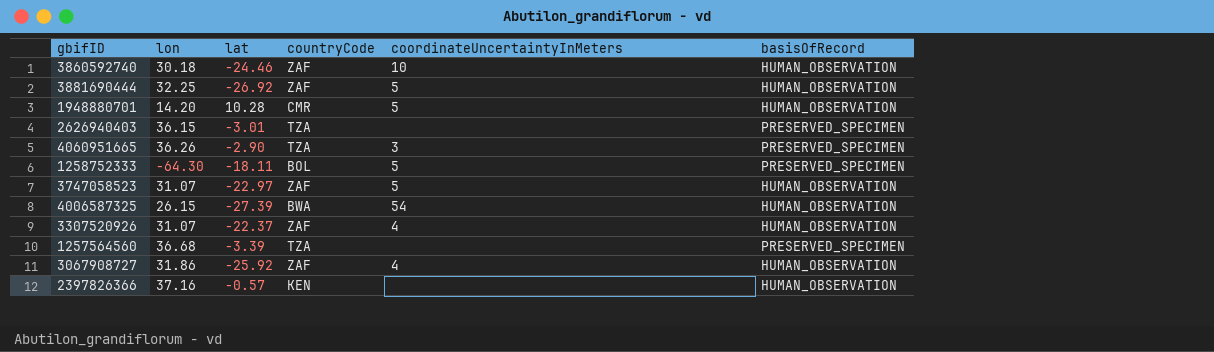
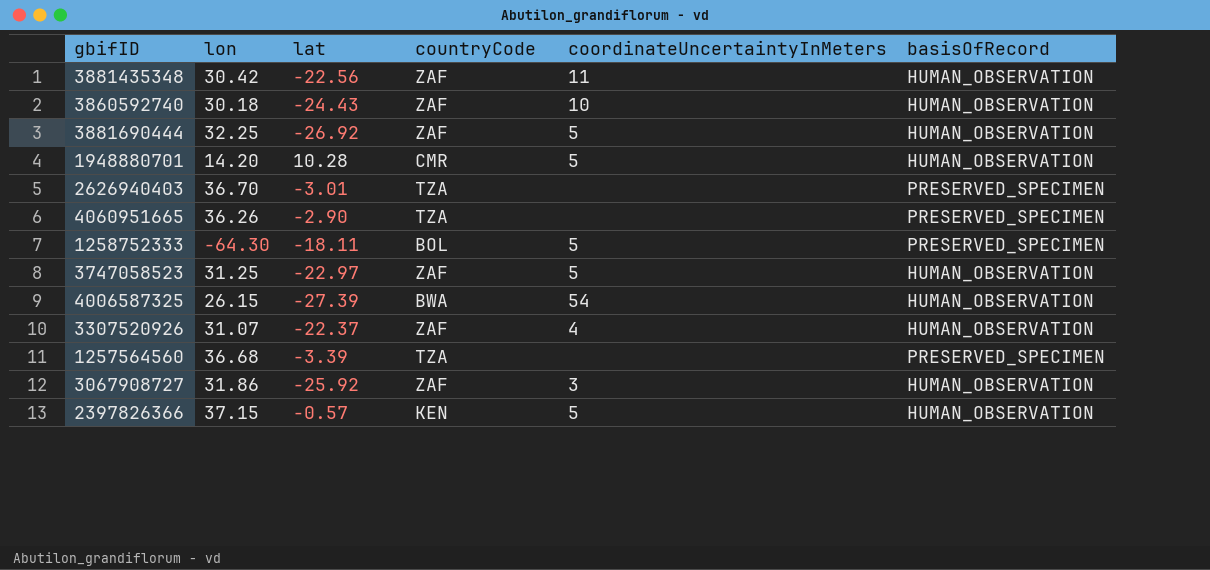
row 3881435348: none -> 30.42 | -22.56 | ZAF | 11 | HUMAN_OBSERVATION
3860592740 | lat: -24.46 -> -24.43
2626940403 | lon: 36.15 -> 36.70
4060951665 | coordinateUncertaintyInMeters: 3 -> none
3747058523 | lon: 31.07 -> 31.25
3067908727 | coordinateUncertaintyInMeters: 4 -> 3
2397826366 | lon: 37.16 -> 37.15
2397826366 | coordinateUncertaintyInMeters: none -> 5

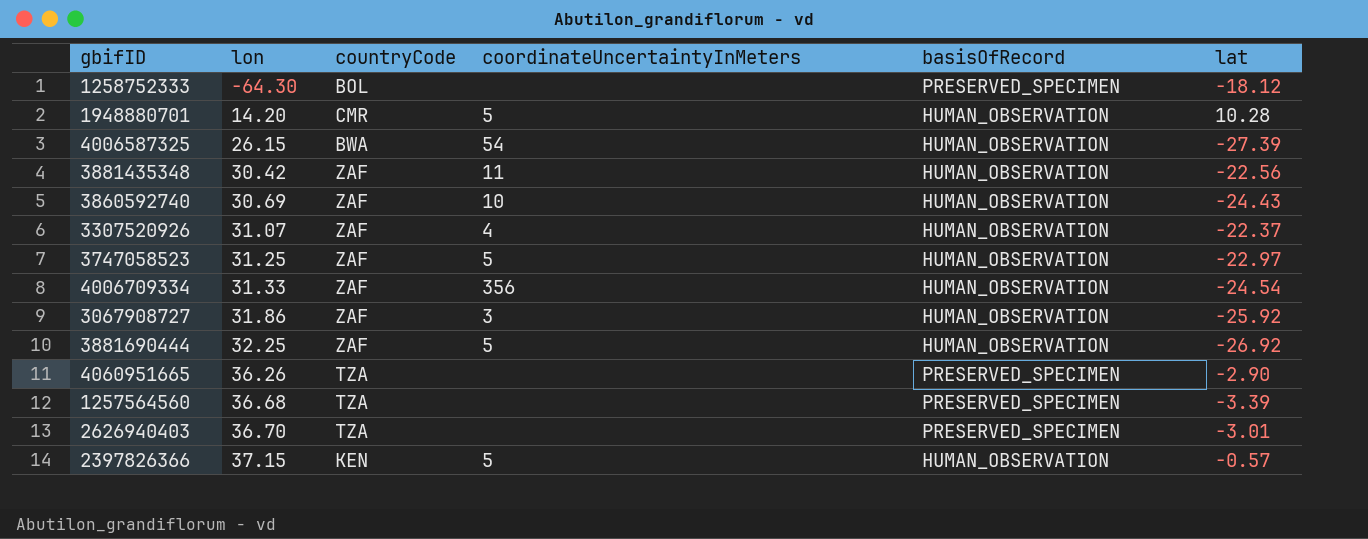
row order: none -> lon ascending
column lat | position: 3 -> 6
1258752333 | coordinateUncertaintyInMeters: 5 -> none
1258752333 | lat: -18.11 -> -18.12
3860592740 | lon: 30.18 -> 30.69
row 4006709334: none -> 31.33 | ZAF | 356 | HUMAN_OBSERVATION | -24.54

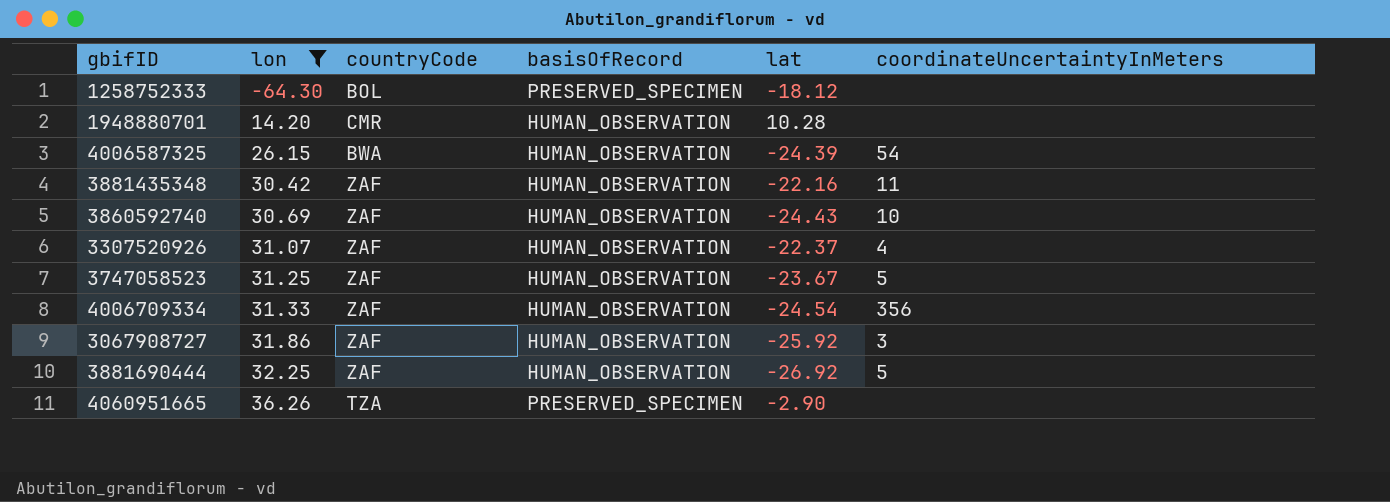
filter: none -> lon <= 36.26
column coordinateUncertaintyInMeters | position: 4 -> 6
1948880701 | coordinateUncertaintyInMeters: 5 -> none
4006587325 | lat: -27.39 -> -24.39
3881435348 | lat: -22.56 -> -22.16
3747058523 | lat: -22.97 -> -23.67

